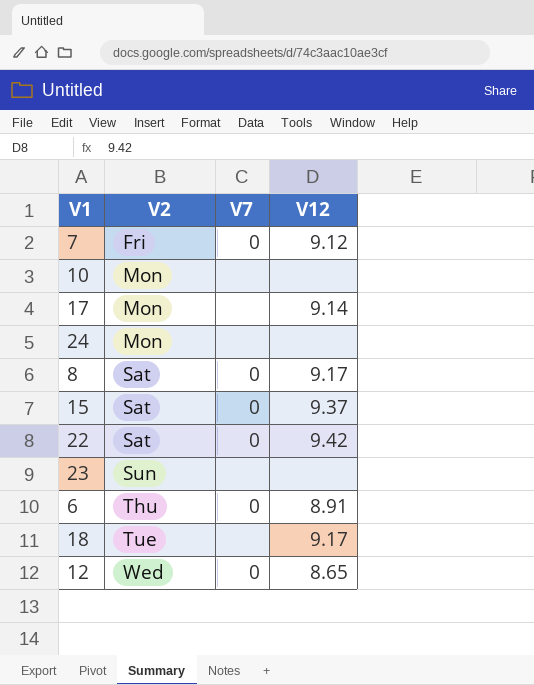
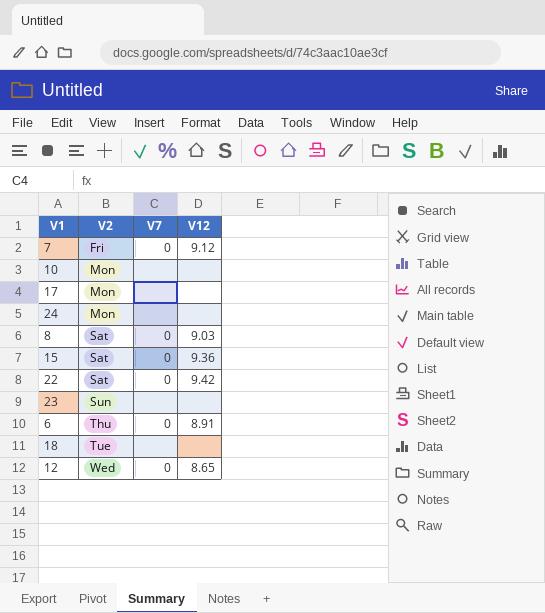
17 | V12: 9.14 -> none
8 | V12: 9.17 -> 9.03
15 | V12: 9.37 -> 9.36
18 | V12: 9.17 -> none

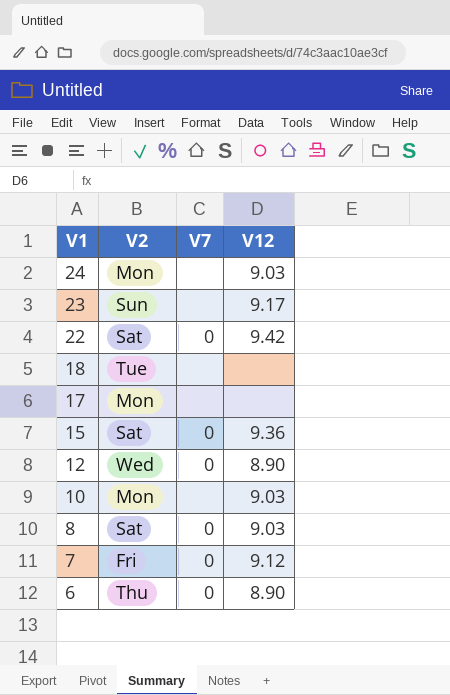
row order: V2 ascending -> V1 descending
24 | V12: none -> 9.03
23 | V12: none -> 9.17
12 | V12: 8.65 -> 8.90
10 | V12: none -> 9.03
6 | V12: 8.91 -> 8.90

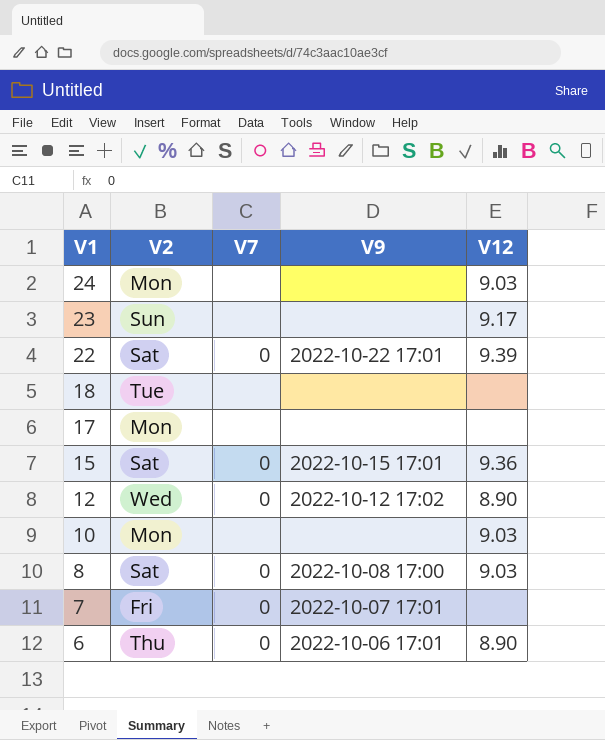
column V9 | position: none -> 4
22 | V12: 9.42 -> 9.39
7 | V12: 9.12 -> none

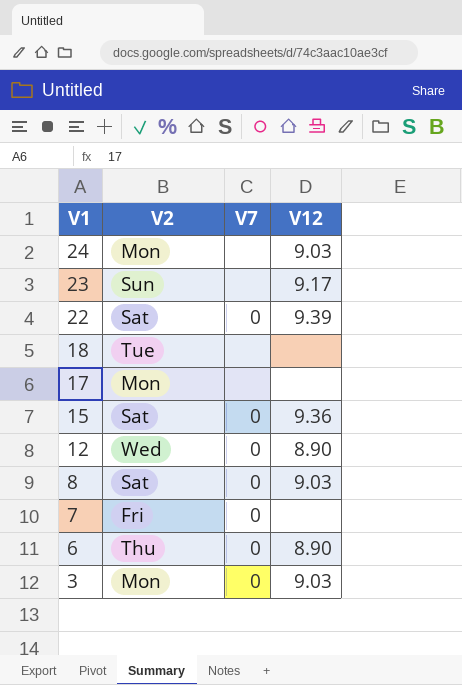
column V9 | position: 4 -> none
row 10: Mon | none | none | 9.03 -> none
row 3: none -> Mon | 0 | 9.03

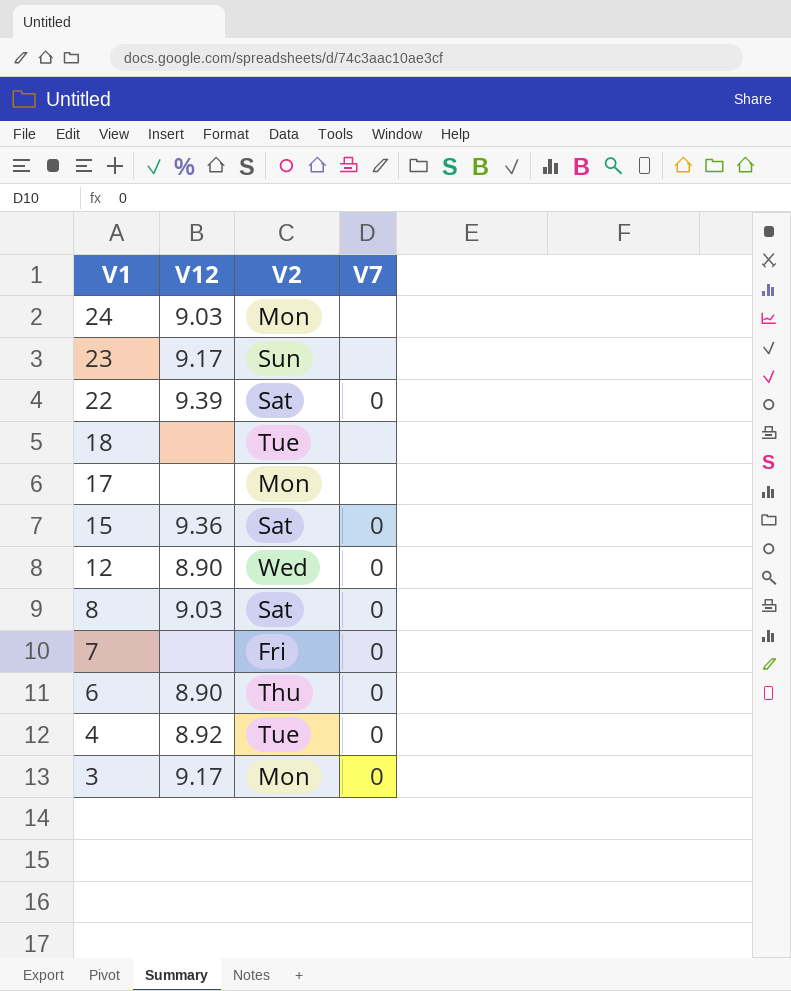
column V12 | position: 4 -> 2
row 4: none -> 8.92 | Tue | 0
3 | V12: 9.03 -> 9.17

